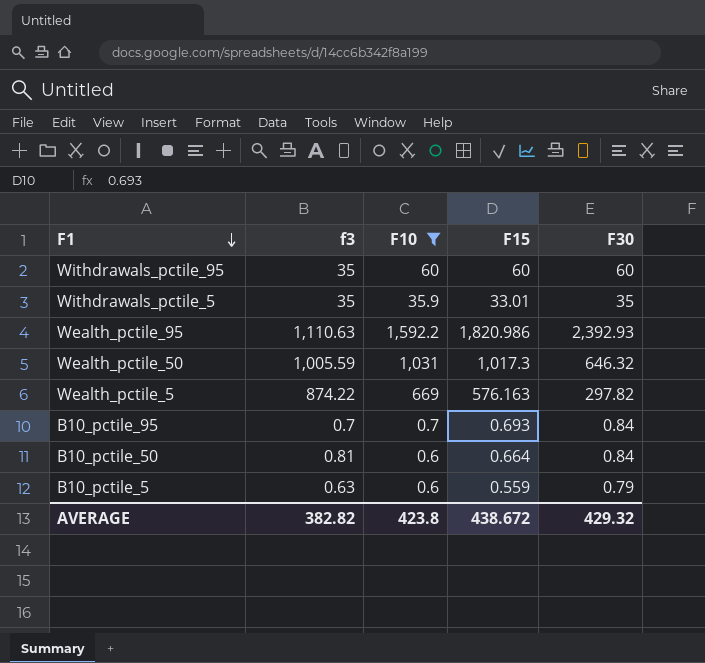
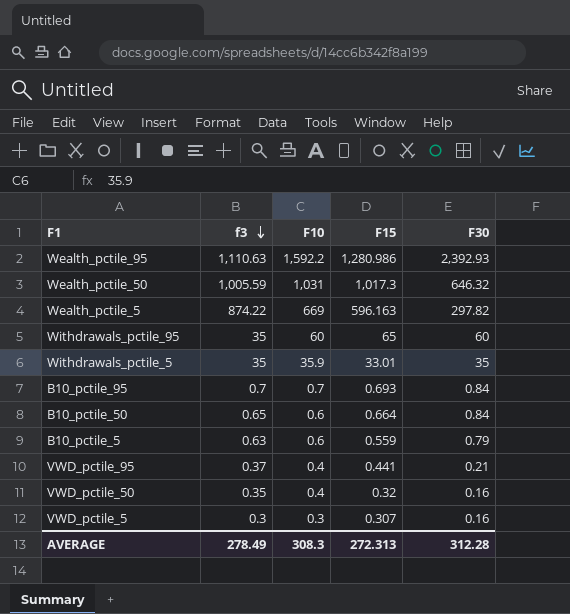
filter: F10 >= 0.6 -> none
row order: F1 descending -> f3 descending
Wealth_pctile_95 | F15: 1,820.986 -> 1,280.986
Wealth_pctile_5 | F15: 576.163 -> 596.163
Withdrawals_pctile_95 | F15: 60 -> 65
B10_pctile_50 | f3: 0.81 -> 0.65
AVERAGE | f3: 382.82 -> 278.49
AVERAGE | F10: 423.8 -> 308.3
AVERAGE | F15: 438.672 -> 272.313
AVERAGE | F30: 429.32 -> 312.28

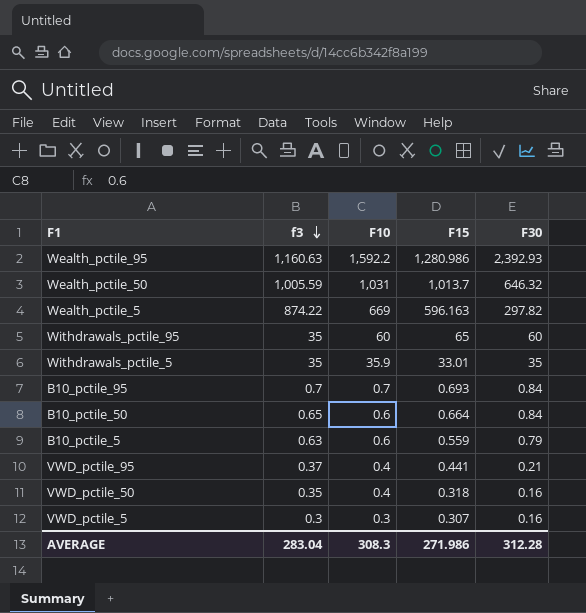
Wealth_pctile_95 | f3: 1,110.63 -> 1,160.63
Wealth_pctile_50 | F15: 1,017.3 -> 1,013.7
VWD_pctile_50 | F15: 0.32 -> 0.318
AVERAGE | f3: 278.49 -> 283.04
AVERAGE | F15: 272.313 -> 271.986

